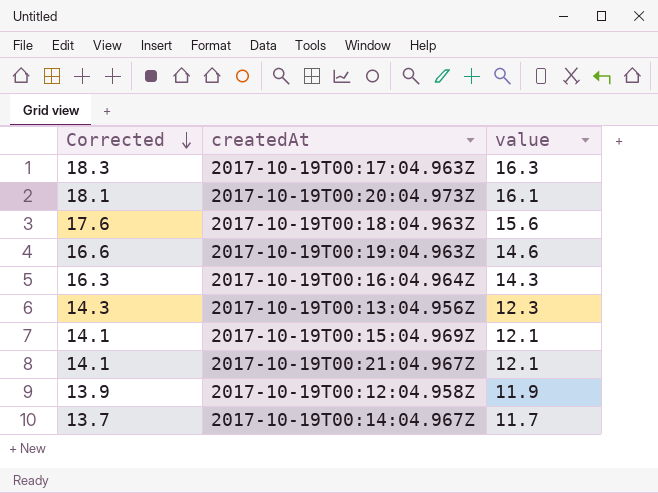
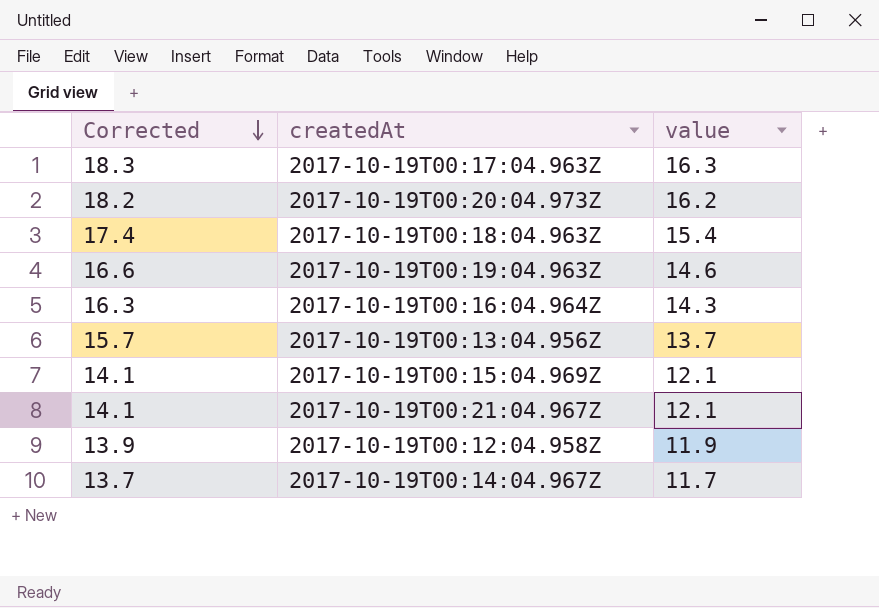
2017-10-19T00:20:04.973Z | Corrected: 18.1 -> 18.2
2017-10-19T00:20:04.973Z | value: 16.1 -> 16.2
2017-10-19T00:18:04.963Z | Corrected: 17.6 -> 17.4
2017-10-19T00:18:04.963Z | value: 15.6 -> 15.4
2017-10-19T00:13:04.956Z | Corrected: 14.3 -> 15.7
2017-10-19T00:13:04.956Z | value: 12.3 -> 13.7

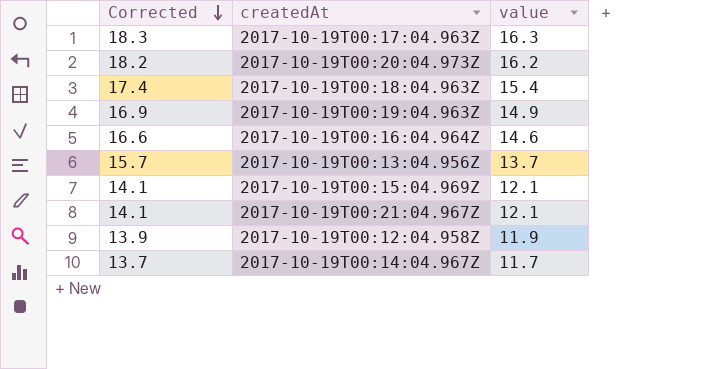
2017-10-19T00:19:04.963Z | Corrected: 16.6 -> 16.9
2017-10-19T00:19:04.963Z | value: 14.6 -> 14.9
2017-10-19T00:16:04.964Z | Corrected: 16.3 -> 16.6
2017-10-19T00:16:04.964Z | value: 14.3 -> 14.6

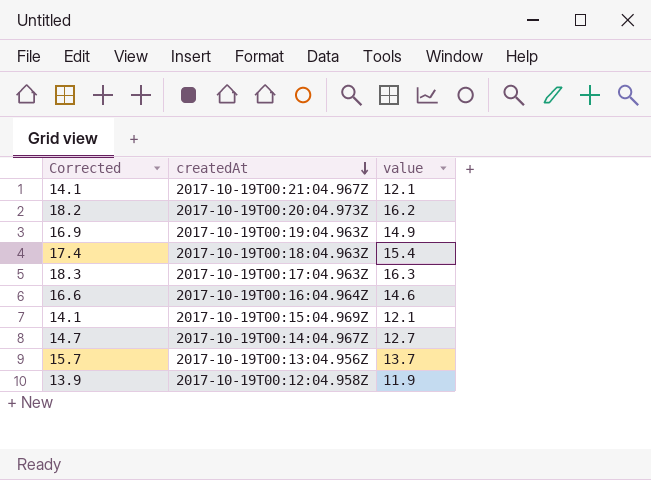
row order: Corrected descending -> createdAt descending
2017-10-19T00:14:04.967Z | Corrected: 13.7 -> 14.7
2017-10-19T00:14:04.967Z | value: 11.7 -> 12.7

